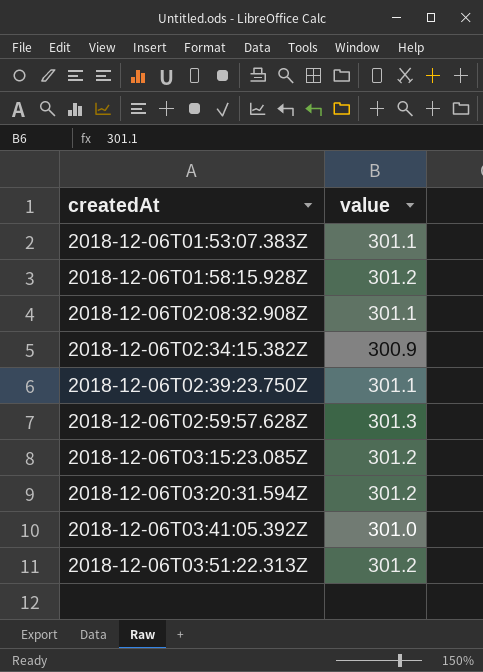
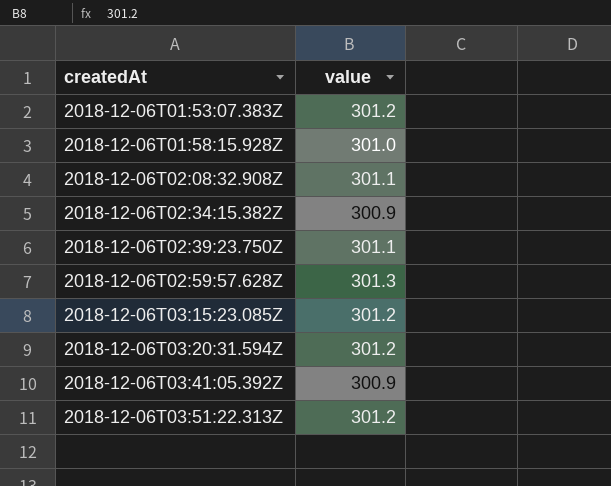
2018-12-06T01:53:07.383Z | value: 301.1 -> 301.2
2018-12-06T01:58:15.928Z | value: 301.2 -> 301.0
2018-12-06T03:41:05.392Z | value: 301.0 -> 300.9

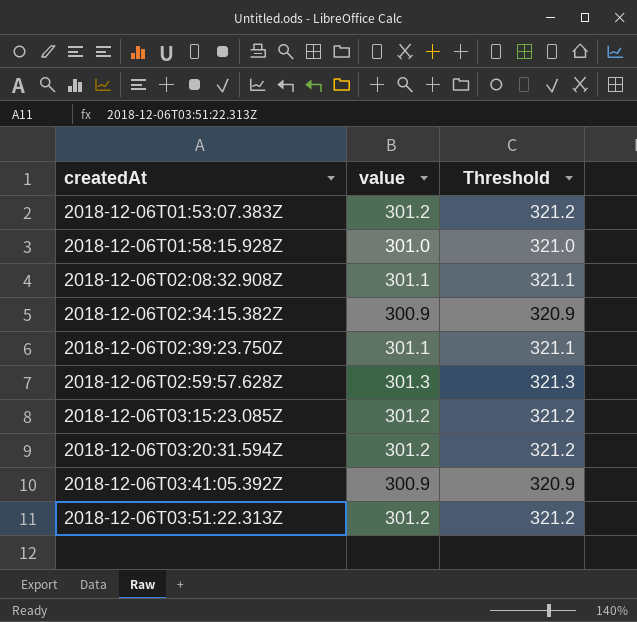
column Threshold | formula: none -> [value] + 20

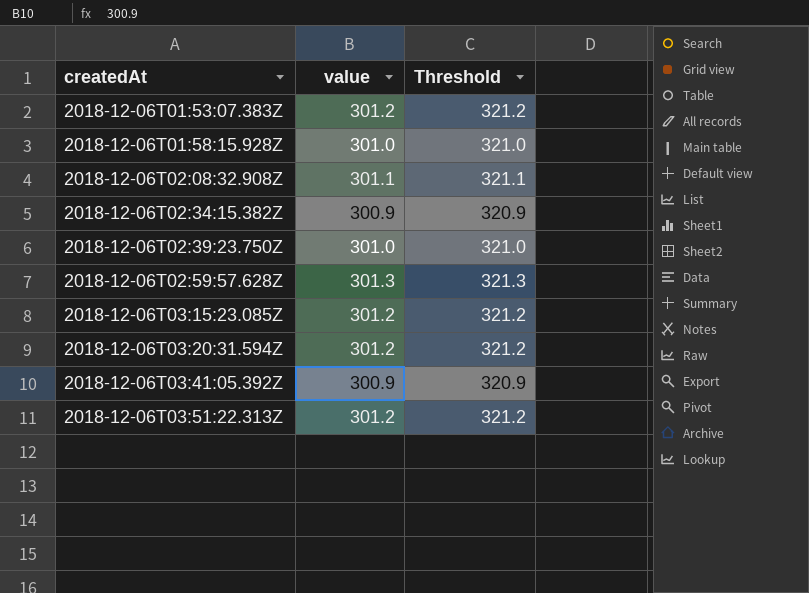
2018-12-06T02:39:23.750Z | value: 301.1 -> 301.0
2018-12-06T02:39:23.750Z | Threshold: 321.1 -> 321.0

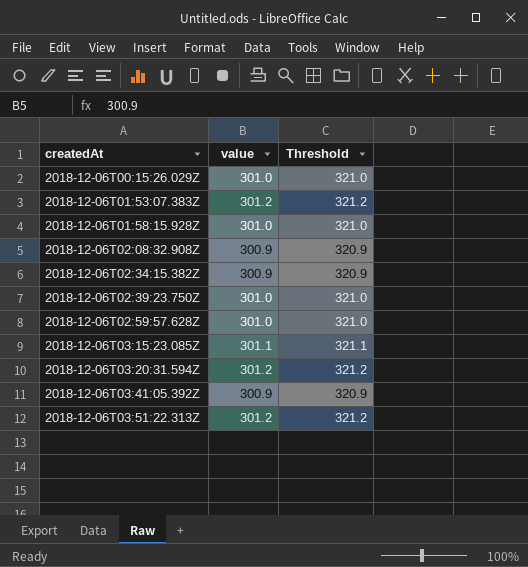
row 2018-12-06T00:15:26.029Z: none -> 301.0 | 321.0
2018-12-06T02:08:32.908Z | value: 301.1 -> 300.9
2018-12-06T02:08:32.908Z | Threshold: 321.1 -> 320.9
2018-12-06T02:59:57.628Z | value: 301.3 -> 301.0
2018-12-06T02:59:57.628Z | Threshold: 321.3 -> 321.0
2018-12-06T03:15:23.085Z | value: 301.2 -> 301.1
2018-12-06T03:15:23.085Z | Threshold: 321.2 -> 321.1

